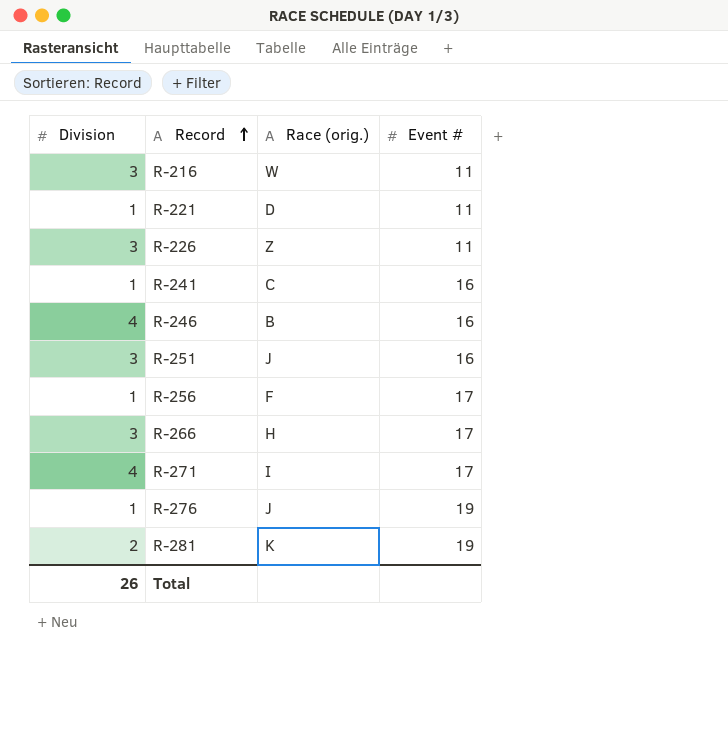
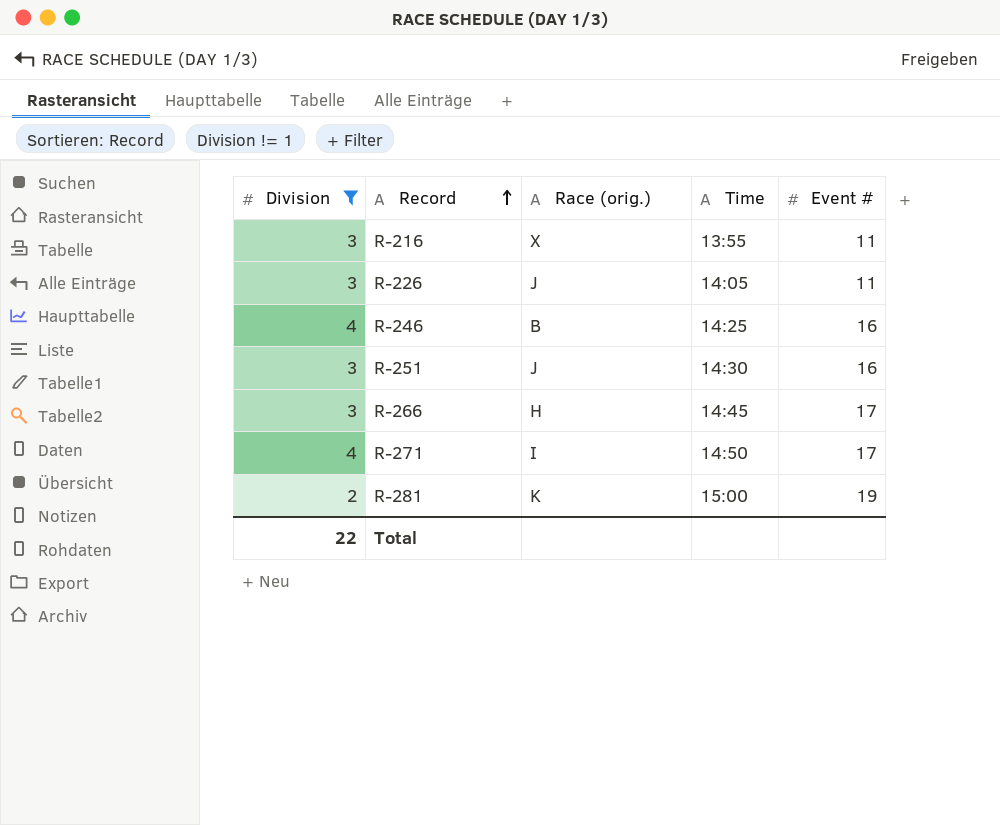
filter: none -> Division != 1
column Time | position: none -> 4
R-216 | Race (orig.): W -> X
R-226 | Race (orig.): Z -> J
Total | Division: 26 -> 22

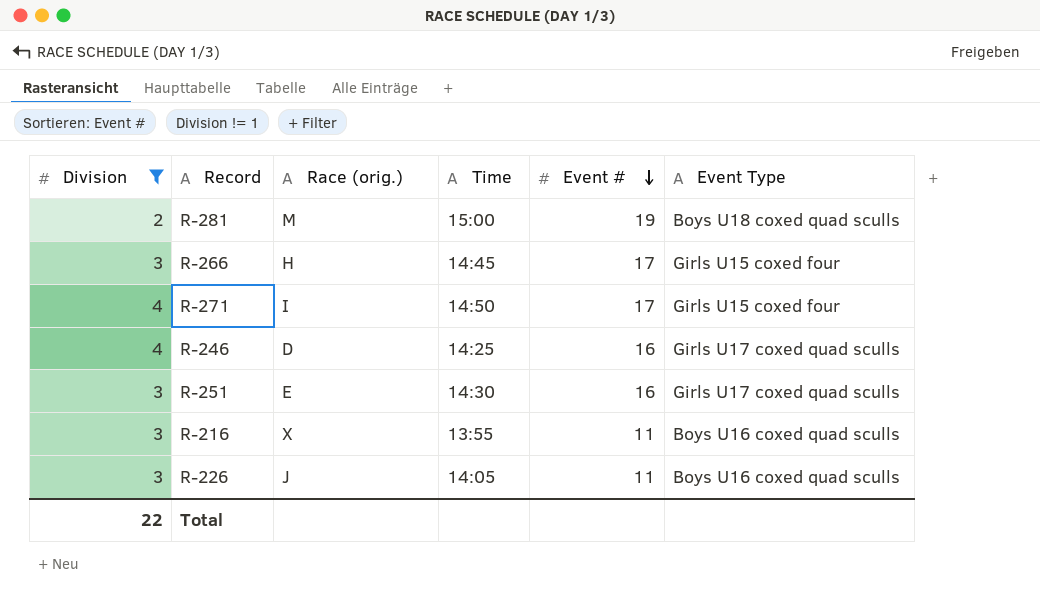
row order: Record ascending -> Event # descending
column Event Type | position: none -> 6
R-281 | Race (orig.): K -> M
R-246 | Race (orig.): B -> D
R-251 | Race (orig.): J -> E

